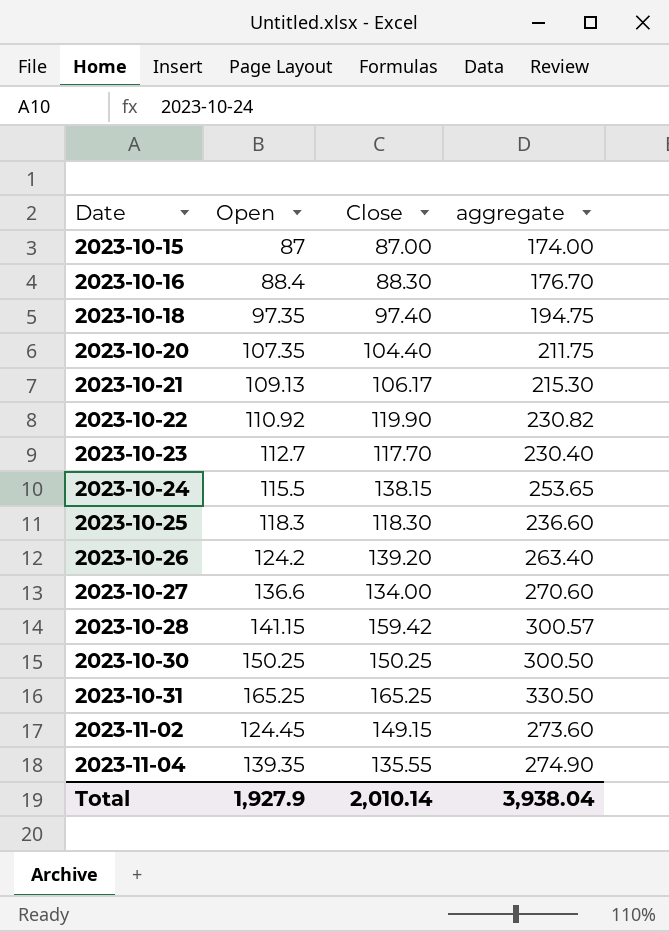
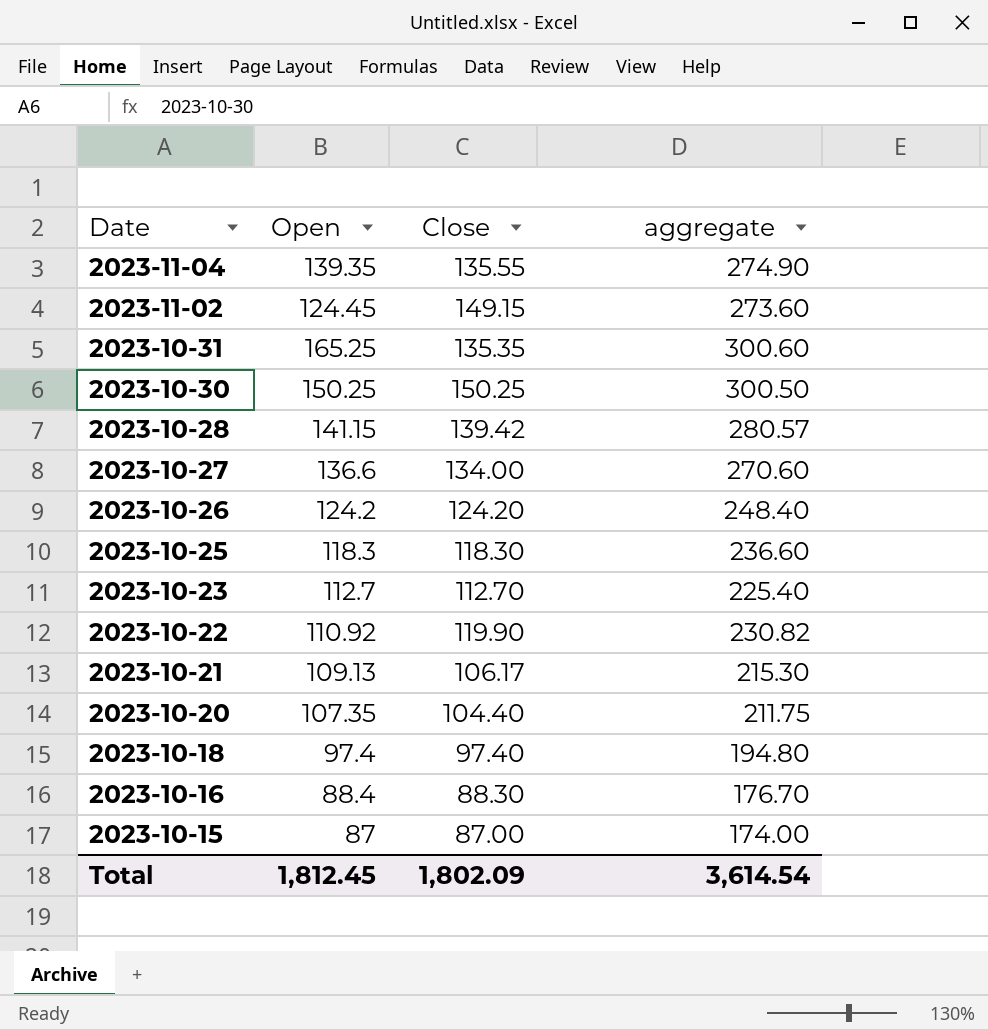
row order: Date ascending -> Date descending
row 2023-10-24: 115.5 | 138.15 | 253.65 -> none
2023-10-31 | Close: 165.25 -> 135.35
2023-10-31 | aggregate: 330.50 -> 300.60
2023-10-28 | Close: 159.42 -> 139.42
2023-10-28 | aggregate: 300.57 -> 280.57
2023-10-26 | Close: 139.20 -> 124.20
2023-10-26 | aggregate: 263.40 -> 248.40
2023-10-23 | Close: 117.70 -> 112.70
2023-10-23 | aggregate: 230.40 -> 225.40
2023-10-18 | Open: 97.35 -> 97.4
2023-10-18 | aggregate: 194.75 -> 194.80
Total | Open: 1,927.9 -> 1,812.45
Total | Close: 2,010.14 -> 1,802.09
Total | aggregate: 3,938.04 -> 3,614.54

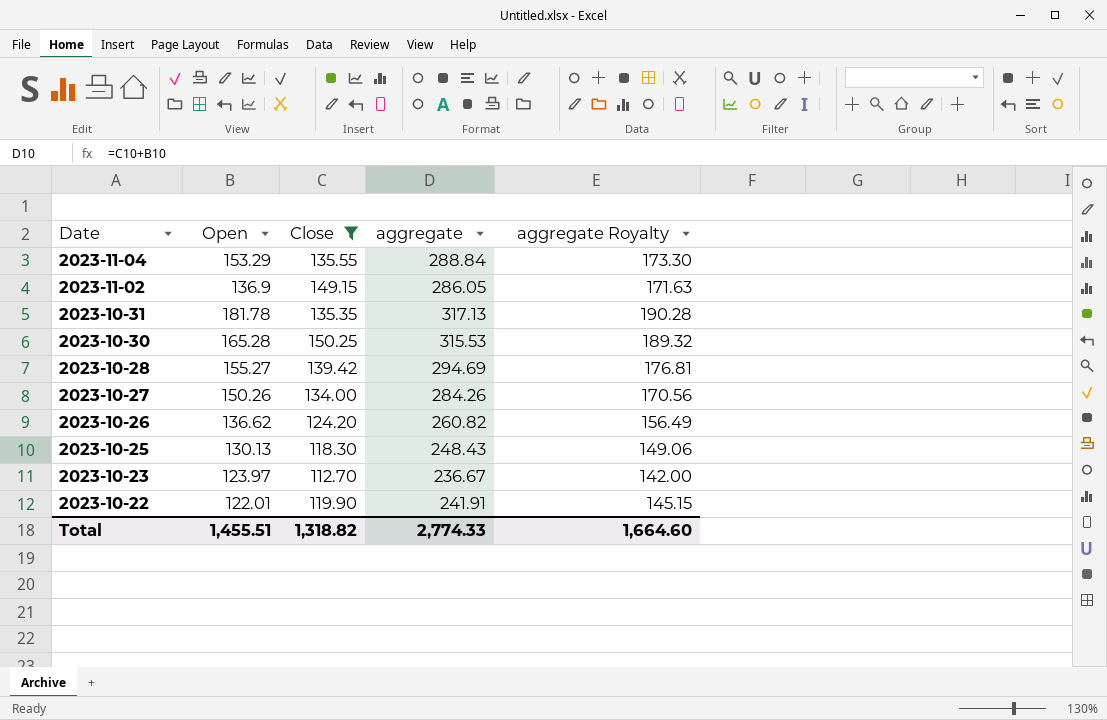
filter: none -> Close >= 112.70
column aggregate Royalty | formula: none -> [aggregate] * 0.6
2023-11-04 | Open: 139.35 -> 153.29
2023-11-04 | aggregate: 274.90 -> 288.84
2023-11-02 | Open: 124.45 -> 136.9
2023-11-02 | aggregate: 273.60 -> 286.05
2023-10-31 | Open: 165.25 -> 181.78
2023-10-31 | aggregate: 300.60 -> 317.13
2023-10-30 | Open: 150.25 -> 165.28
2023-10-30 | aggregate: 300.50 -> 315.53
2023-10-28 | Open: 141.15 -> 155.27
2023-10-28 | aggregate: 280.57 -> 294.69
2023-10-27 | Open: 136.6 -> 150.26
2023-10-27 | aggregate: 270.60 -> 284.26
2023-10-26 | Open: 124.2 -> 136.62
2023-10-26 | aggregate: 248.40 -> 260.82
2023-10-25 | Open: 118.3 -> 130.13
2023-10-25 | aggregate: 236.60 -> 248.43
2023-10-23 | Open: 112.7 -> 123.97
2023-10-23 | aggregate: 225.40 -> 236.67
2023-10-22 | Open: 110.92 -> 122.01
2023-10-22 | aggregate: 230.82 -> 241.91
Total | Open: 1,812.45 -> 1,455.51
Total | Close: 1,802.09 -> 1,318.82
Total | aggregate: 3,614.54 -> 2,774.33

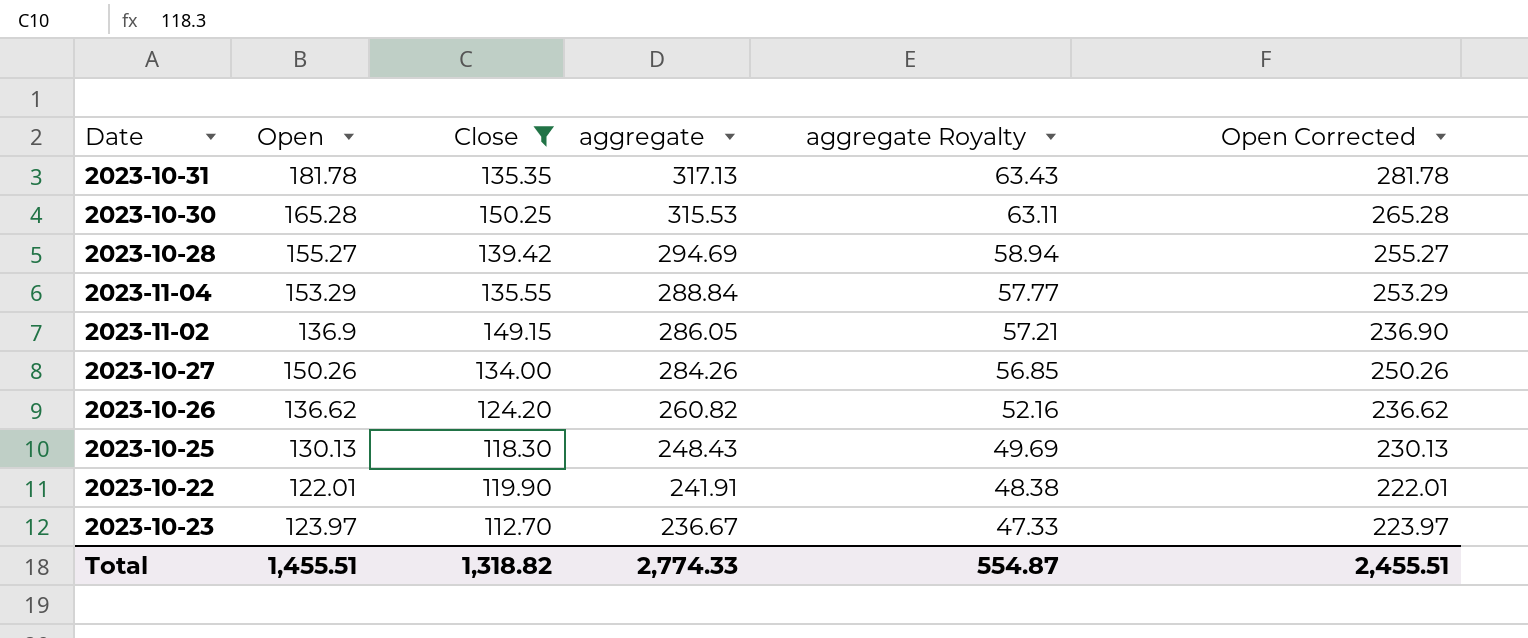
row order: Date descending -> aggregate descending
column aggregate Royalty | formula: [aggregate] * 0.6 -> [aggregate] * 0.2
column Open Corrected | formula: none -> [Open] + 100
Total | aggregate Royalty: 1,664.60 -> 554.87

